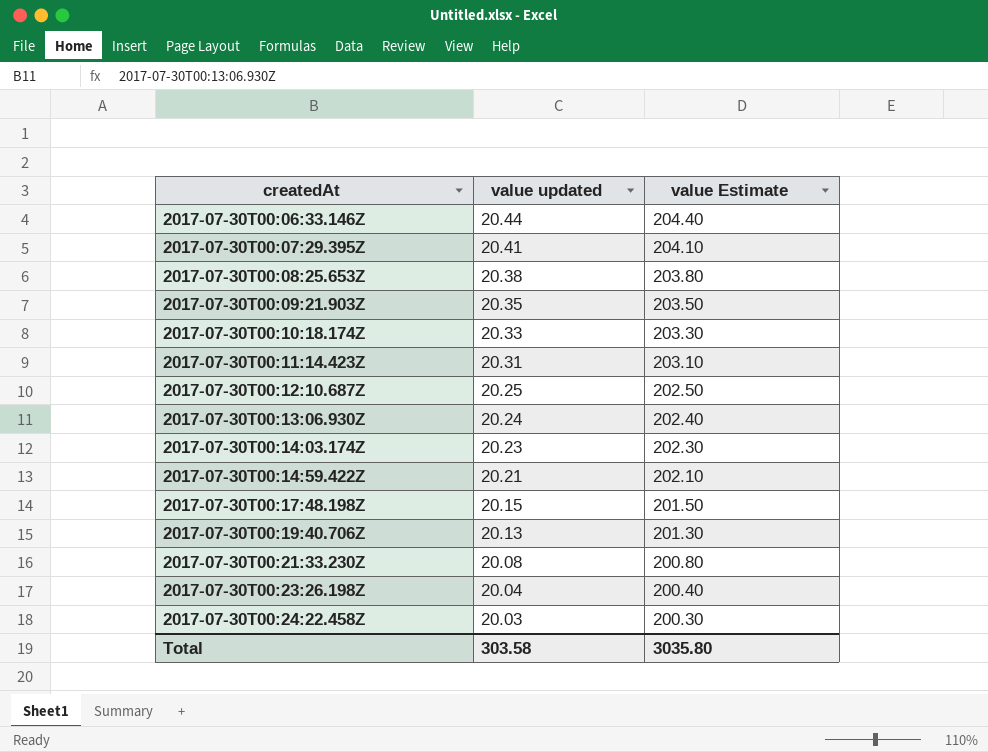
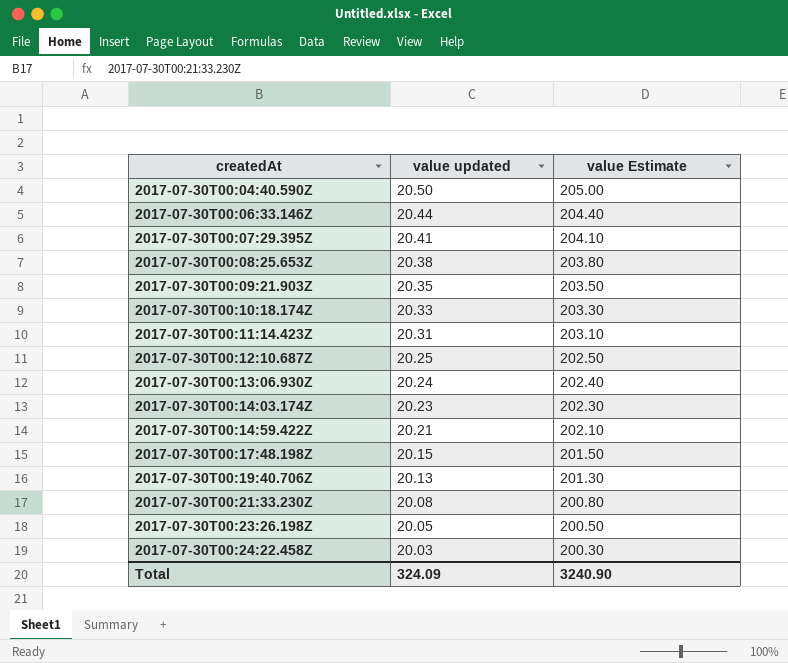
row 2017-07-30T00:04:40.590Z: none -> 20.50 | 205.00
2017-07-30T00:23:26.198Z | value updated: 20.04 -> 20.05
2017-07-30T00:23:26.198Z | value Estimate: 200.40 -> 200.50
Total | value updated: 303.58 -> 324.09
Total | value Estimate: 3035.80 -> 3240.90

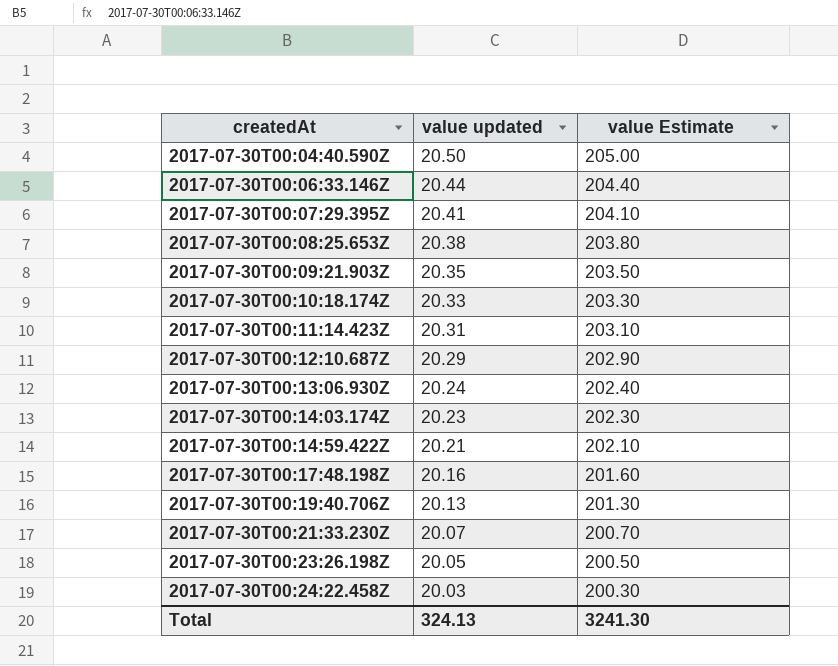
2017-07-30T00:12:10.687Z | value updated: 20.25 -> 20.29
2017-07-30T00:12:10.687Z | value Estimate: 202.50 -> 202.90
2017-07-30T00:17:48.198Z | value updated: 20.15 -> 20.16
2017-07-30T00:17:48.198Z | value Estimate: 201.50 -> 201.60
2017-07-30T00:21:33.230Z | value updated: 20.08 -> 20.07
2017-07-30T00:21:33.230Z | value Estimate: 200.80 -> 200.70
Total | value updated: 324.09 -> 324.13
Total | value Estimate: 3240.90 -> 3241.30

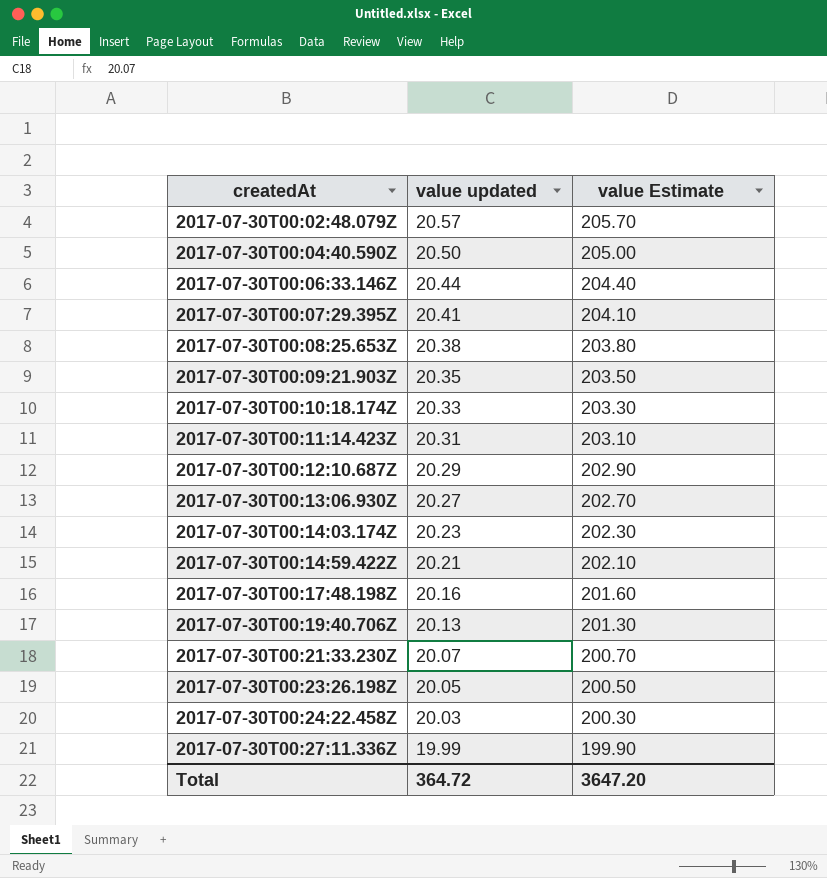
row 2017-07-30T00:02:48.079Z: none -> 20.57 | 205.70
2017-07-30T00:13:06.930Z | value updated: 20.24 -> 20.27
2017-07-30T00:13:06.930Z | value Estimate: 202.40 -> 202.70
row 2017-07-30T00:27:11.336Z: none -> 19.99 | 199.90
Total | value updated: 324.13 -> 364.72
Total | value Estimate: 3241.30 -> 3647.20

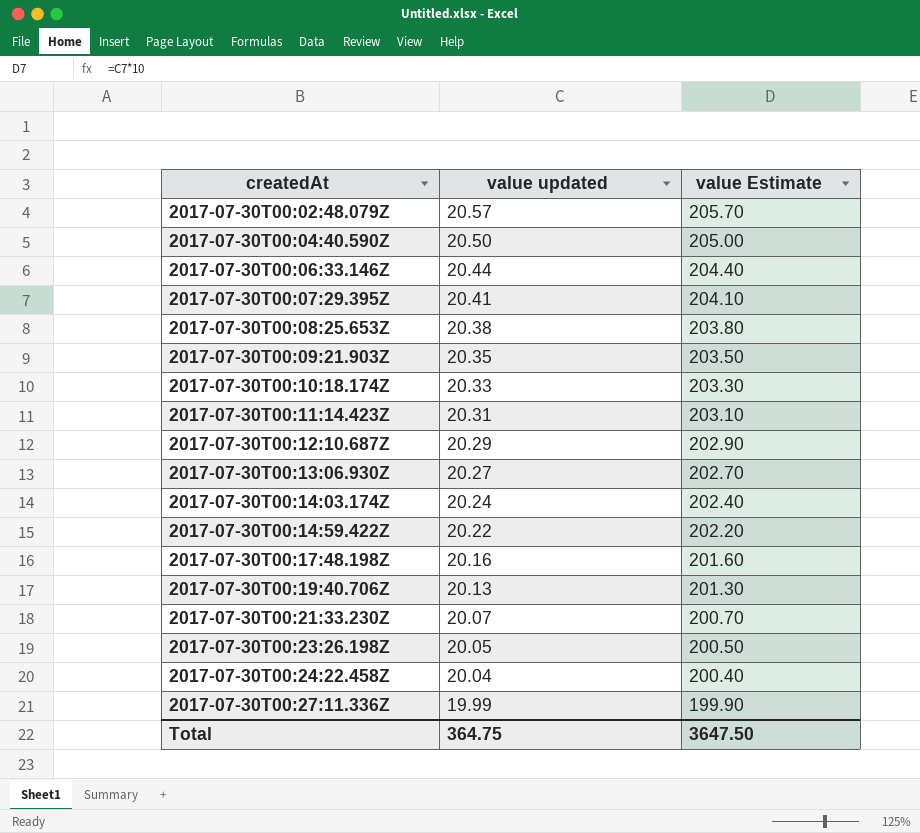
2017-07-30T00:14:03.174Z | value updated: 20.23 -> 20.24
2017-07-30T00:14:03.174Z | value Estimate: 202.30 -> 202.40
2017-07-30T00:14:59.422Z | value updated: 20.21 -> 20.22
2017-07-30T00:14:59.422Z | value Estimate: 202.10 -> 202.20
2017-07-30T00:24:22.458Z | value updated: 20.03 -> 20.04
2017-07-30T00:24:22.458Z | value Estimate: 200.30 -> 200.40
Total | value updated: 364.72 -> 364.75
Total | value Estimate: 3647.20 -> 3647.50

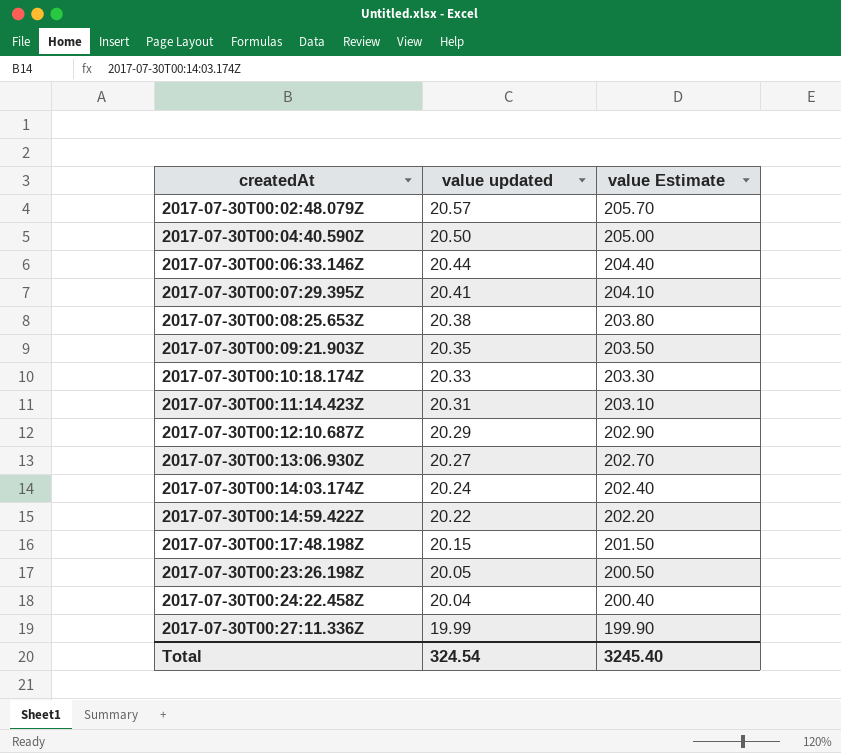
row 2017-07-30T00:19:40.706Z: 20.13 | 201.30 -> none
row 2017-07-30T00:21:33.230Z: 20.07 | 200.70 -> none
2017-07-30T00:17:48.198Z | value updated: 20.16 -> 20.15
2017-07-30T00:17:48.198Z | value Estimate: 201.60 -> 201.50
Total | value updated: 364.75 -> 324.54
Total | value Estimate: 3647.50 -> 3245.40

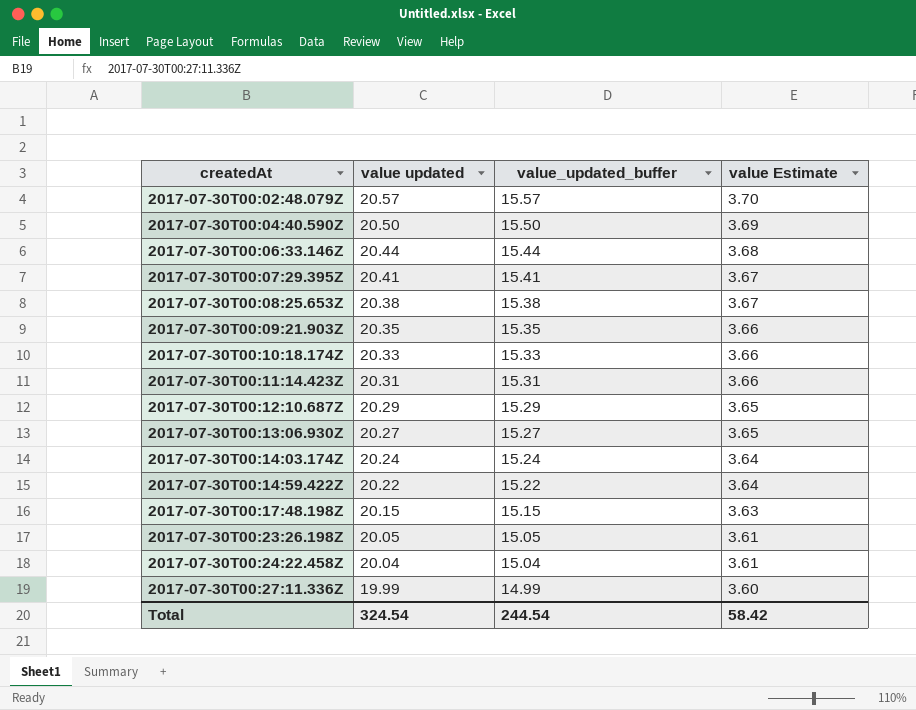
column value_updated_buffer | formula: none -> [value updated] - 5
column value Estimate | formula: [value updated] * 10 -> [value updated] * 0.18
Total | value Estimate: 3245.40 -> 58.42

